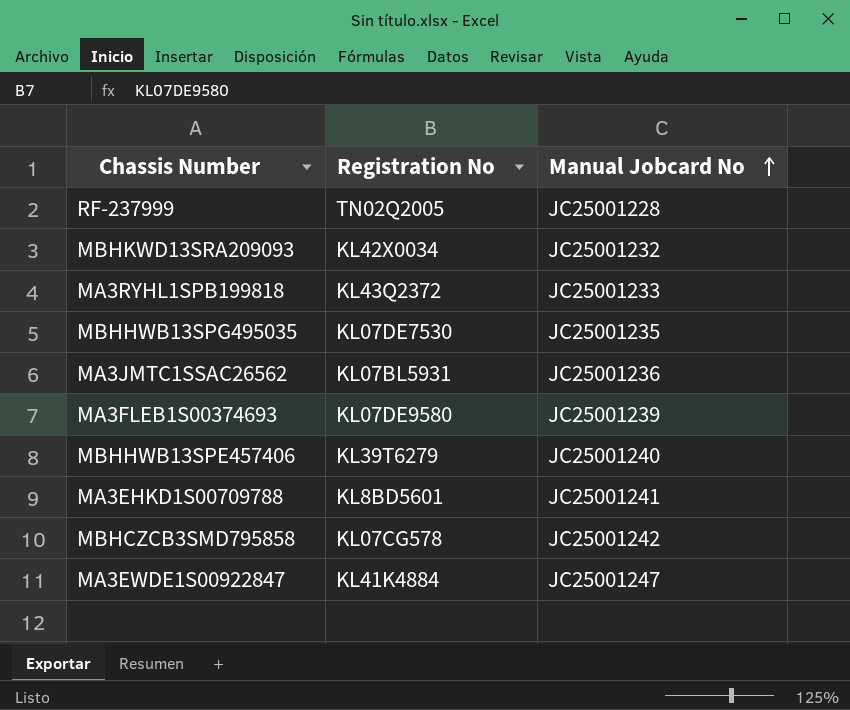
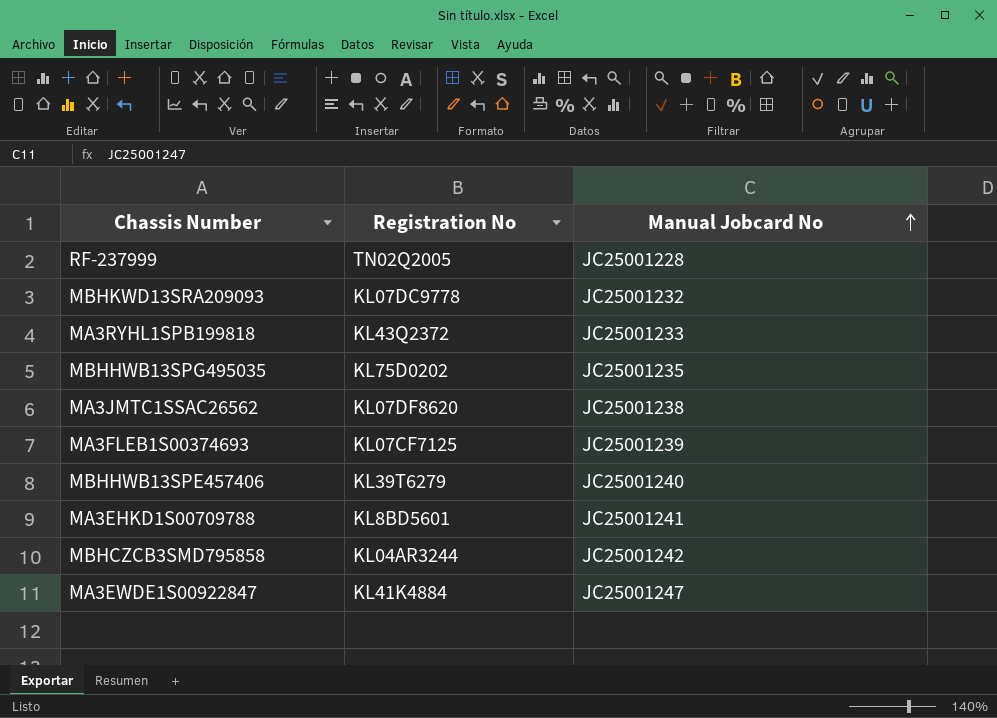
MBHKWD13SRA209093 | Registration No: KL42X0034 -> KL07DC9778
MBHHWB13SPG495035 | Registration No: KL07DE7530 -> KL75D0202
MA3JMTC1SSAC26562 | Registration No: KL07BL5931 -> KL07DF8620
MA3JMTC1SSAC26562 | Manual Jobcard No: JC25001236 -> JC25001238
MA3FLEB1S00374693 | Registration No: KL07DE9580 -> KL07CF7125
MBHCZCB3SMD795858 | Registration No: KL07CG578 -> KL04AR3244

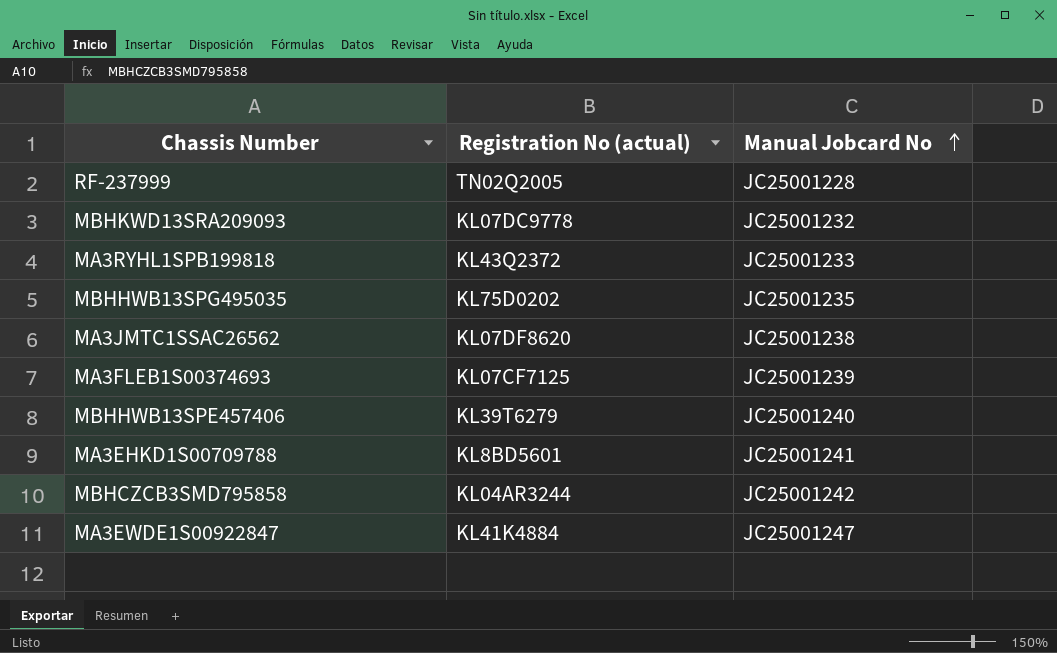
column name: Registration No -> Registration No (actual)

